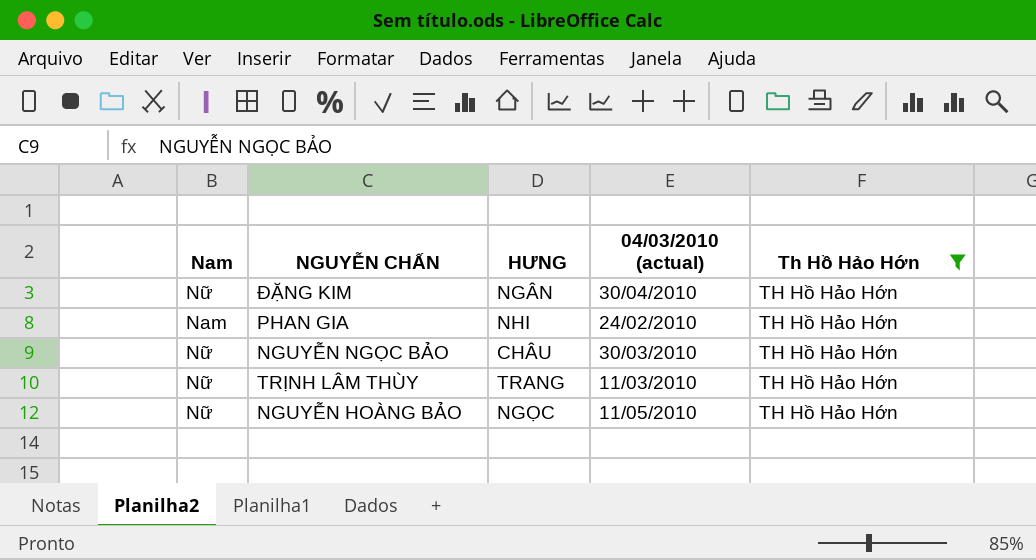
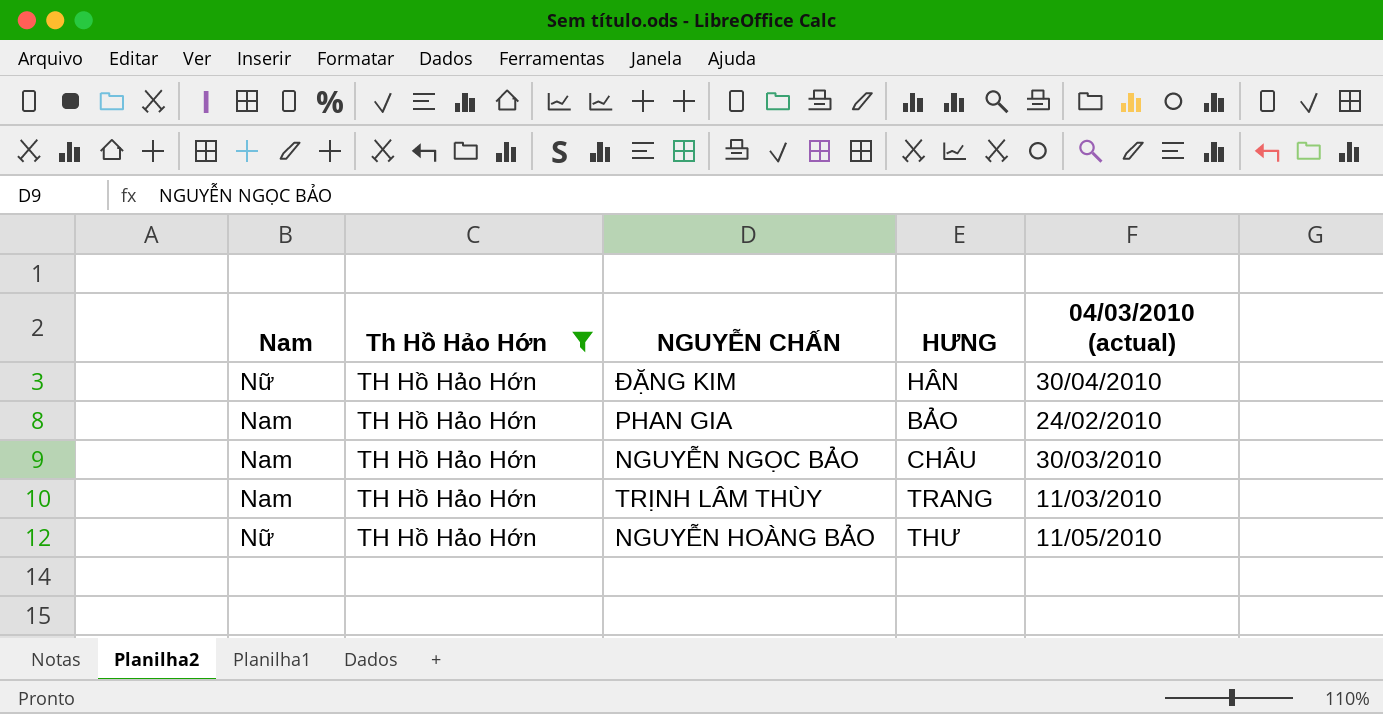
column Th Hồ Hảo Hớn | position: 5 -> 2
ĐẶNG KIM | HƯNG: NGÂN -> HÂN
PHAN GIA | HƯNG: NHI -> BẢO
NGUYỄN NGỌC BẢO | Nam: Nữ -> Nam
TRỊNH LÂM THÙY | Nam: Nữ -> Nam
NGUYỄN HOÀNG BẢO | HƯNG: NGỌC -> THƯ

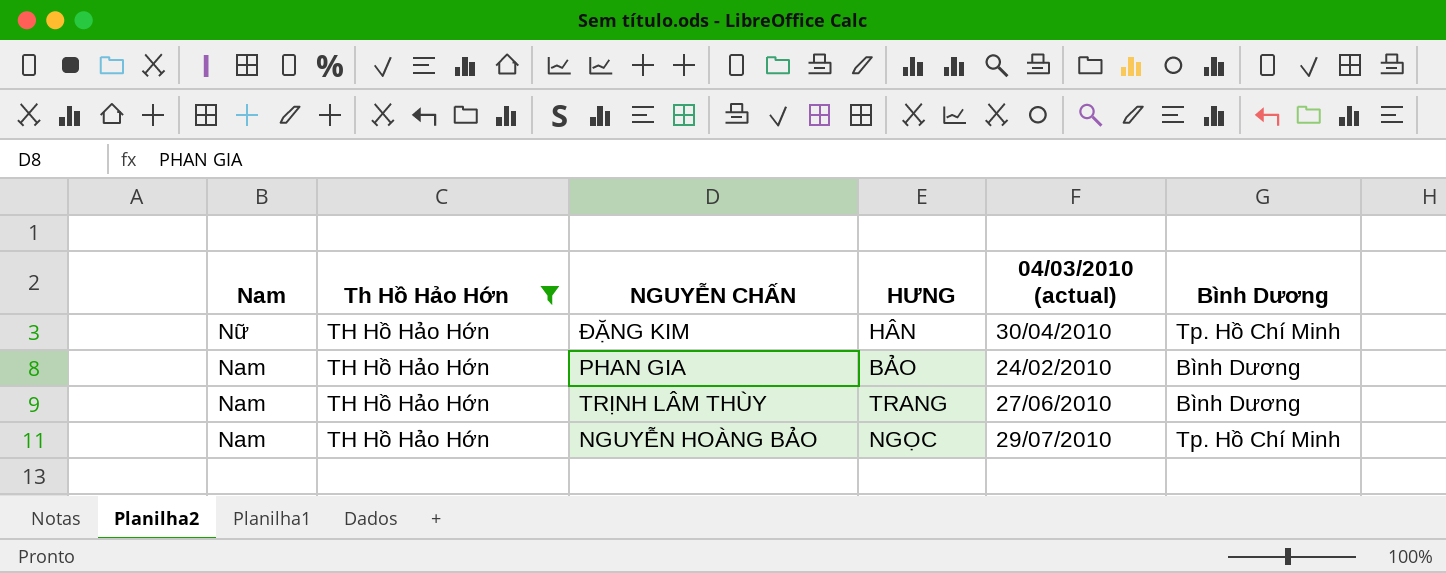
column Bình Dương | position: none -> 6
row NGUYỄN NGỌC BẢO: Nam | TH Hồ Hảo Hớn | CHÂU | 30/03/2010 -> none
TRỊNH LÂM THÙY | 04/03/2010 (actual): 11/03/2010 -> 27/06/2010
NGUYỄN HOÀNG BẢO | Nam: Nữ -> Nam
NGUYỄN HOÀNG BẢO | HƯNG: THƯ -> NGỌC
NGUYỄN HOÀNG BẢO | 04/03/2010 (actual): 11/05/2010 -> 29/07/2010

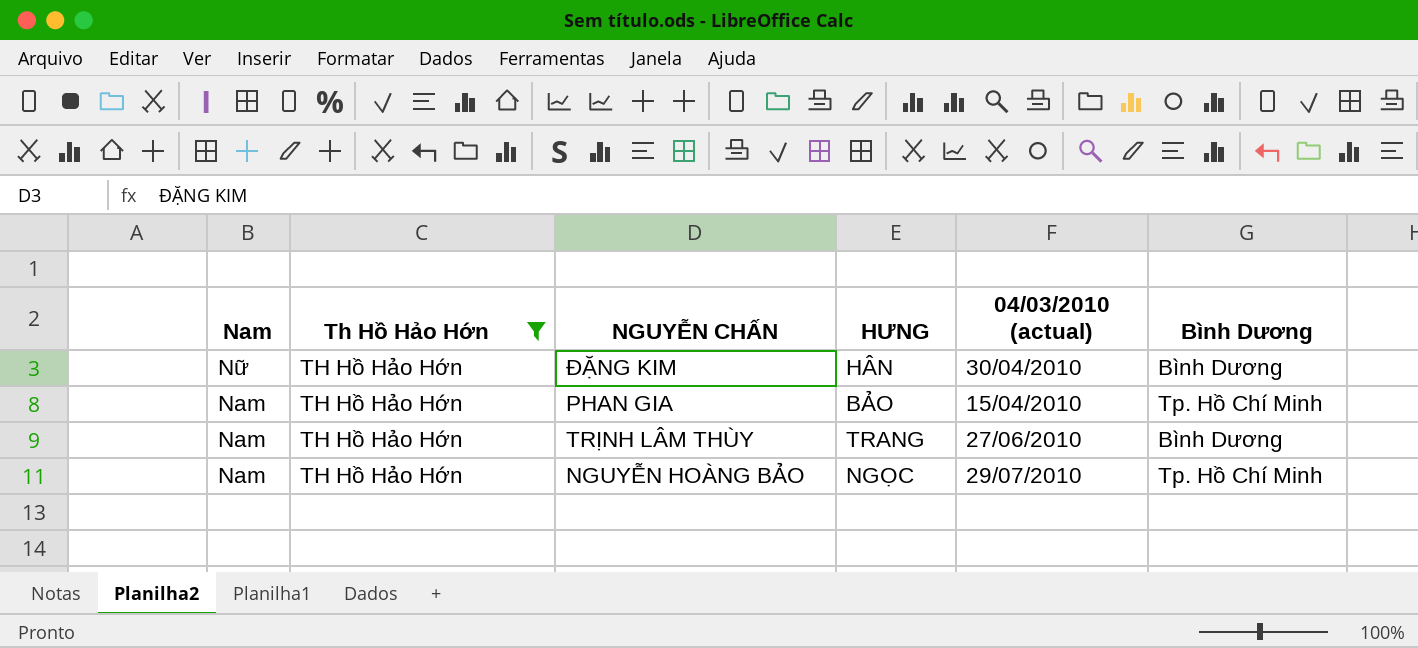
ĐẶNG KIM | Bình Dương: Tp. Hồ Chí Minh -> Bình Dương
PHAN GIA | 04/03/2010 (actual): 24/02/2010 -> 15/04/2010
PHAN GIA | Bình Dương: Bình Dương -> Tp. Hồ Chí Minh

